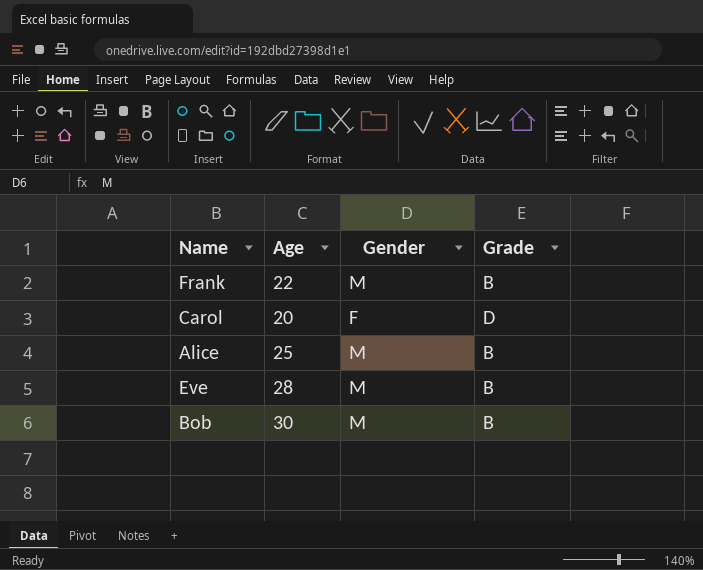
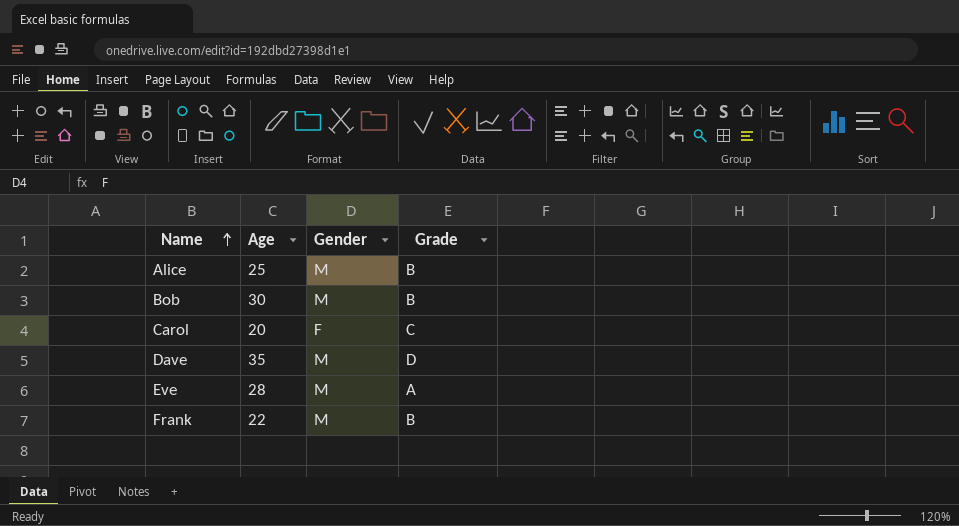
row order: none -> Name ascending
Carol | Grade: D -> C
row Dave: none -> 35 | M | D
Eve | Grade: B -> A

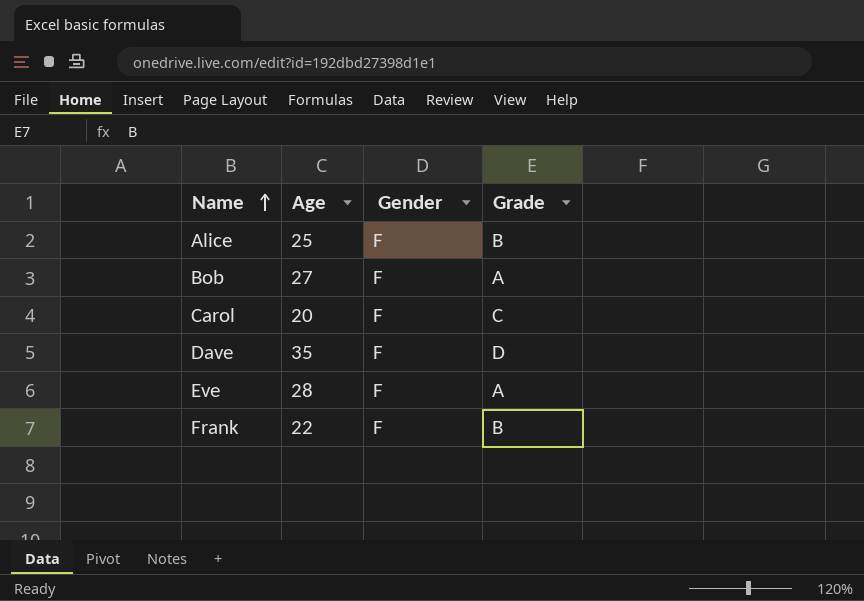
Alice | Gender: M -> F
Bob | Age: 30 -> 27
Bob | Gender: M -> F
Bob | Grade: B -> A
Dave | Gender: M -> F
Eve | Gender: M -> F
Frank | Gender: M -> F

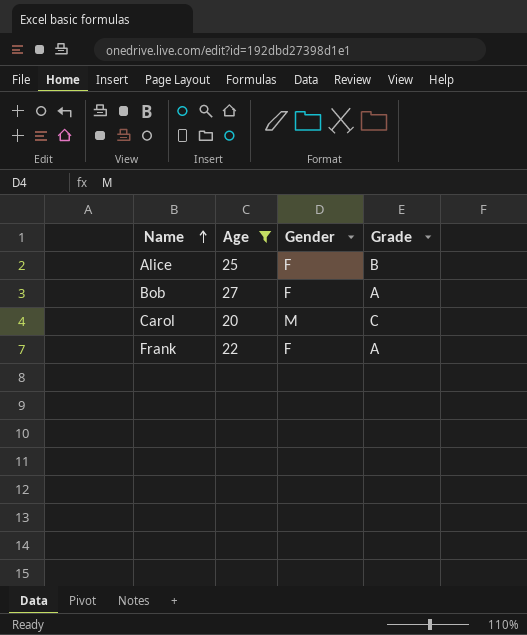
filter: none -> Age <= 27
Carol | Gender: F -> M
Frank | Grade: B -> A

